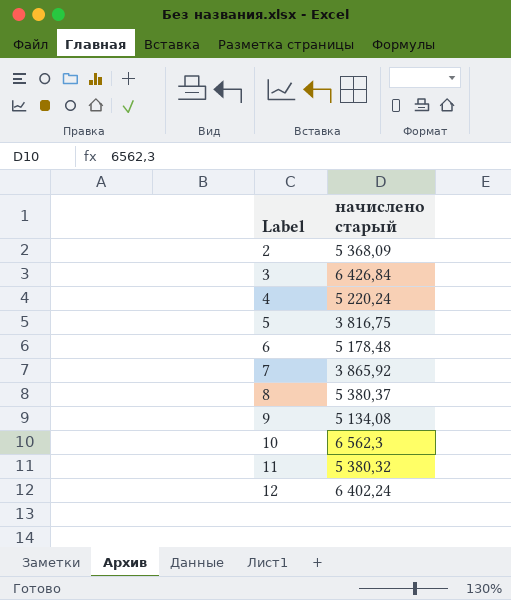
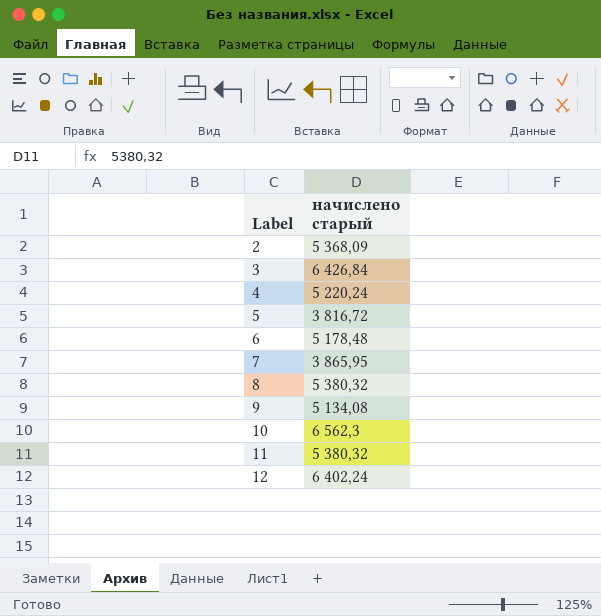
5 | начислено старый: 3 816,75 -> 3 816,72
7 | начислено старый: 3 865,92 -> 3 865,95
8 | начислено старый: 5 380,37 -> 5 380,32

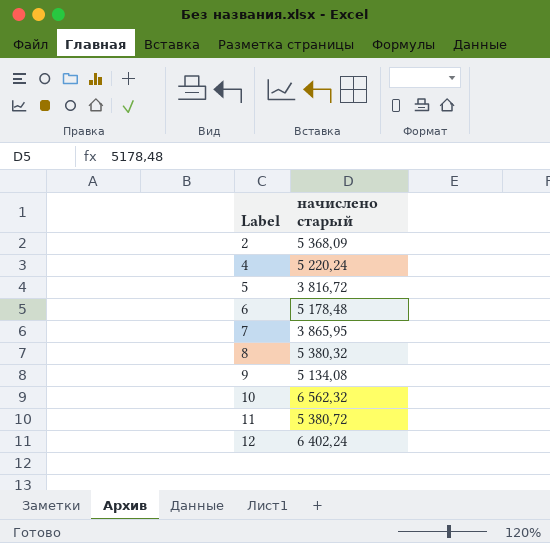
row 3: 6 426,84 -> none
10 | начислено старый: 6 562,3 -> 6 562,32
11 | начислено старый: 5 380,32 -> 5 380,72

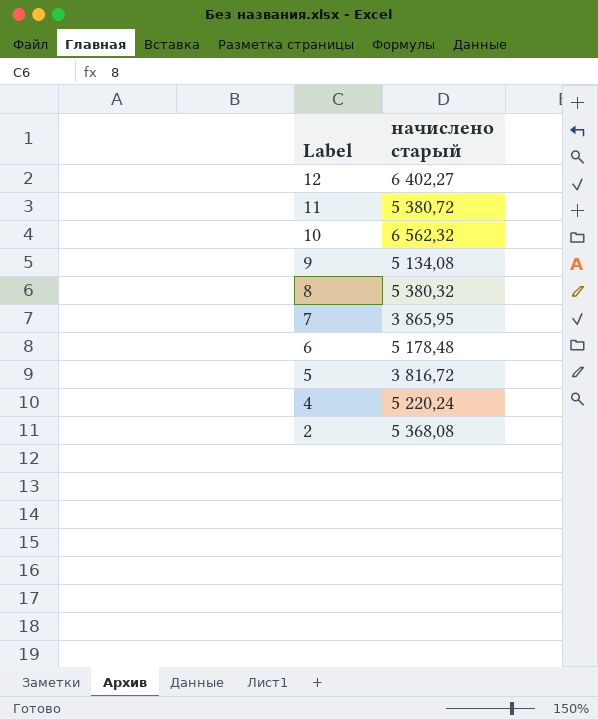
row order: Label ascending -> Label descending
12 | начислено старый: 6 402,24 -> 6 402,27
2 | начислено старый: 5 368,09 -> 5 368,08

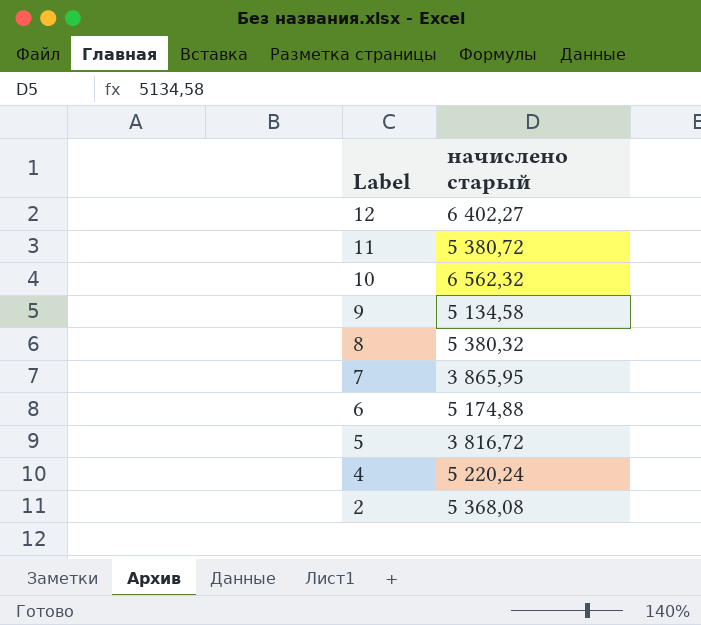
9 | начислено старый: 5 134,08 -> 5 134,58
6 | начислено старый: 5 178,48 -> 5 174,88

